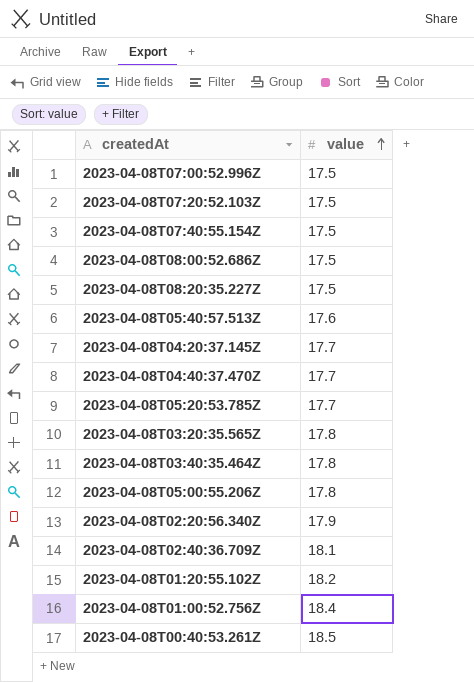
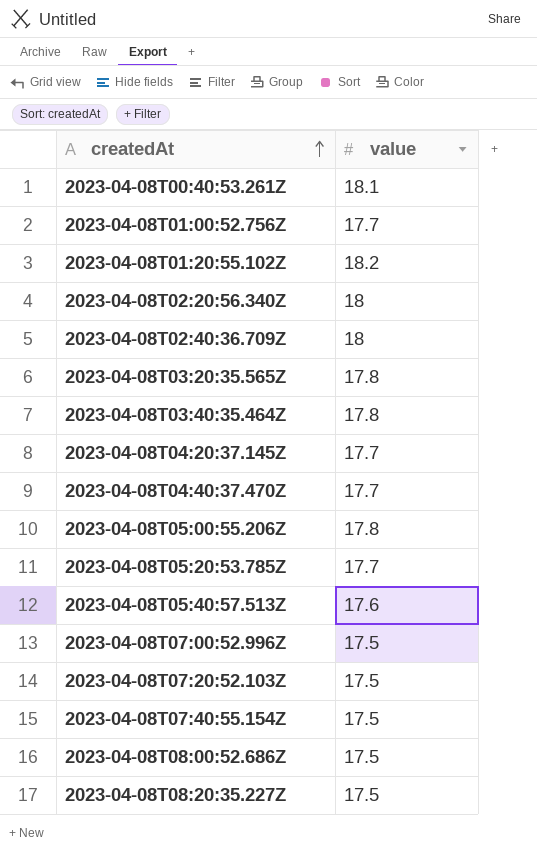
row order: value ascending -> createdAt ascending
2023-04-08T00:40:53.261Z | value: 18.5 -> 18.1
2023-04-08T01:00:52.756Z | value: 18.4 -> 17.7
2023-04-08T02:20:56.340Z | value: 17.9 -> 18
2023-04-08T02:40:36.709Z | value: 18.1 -> 18

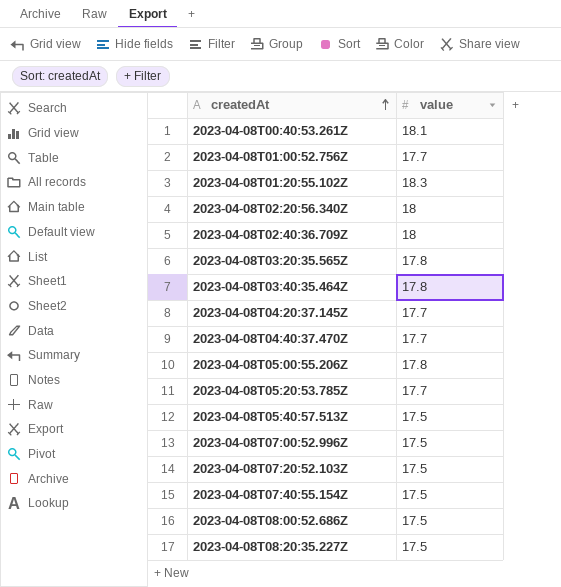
2023-04-08T01:20:55.102Z | value: 18.2 -> 18.3
2023-04-08T05:40:57.513Z | value: 17.6 -> 17.5

